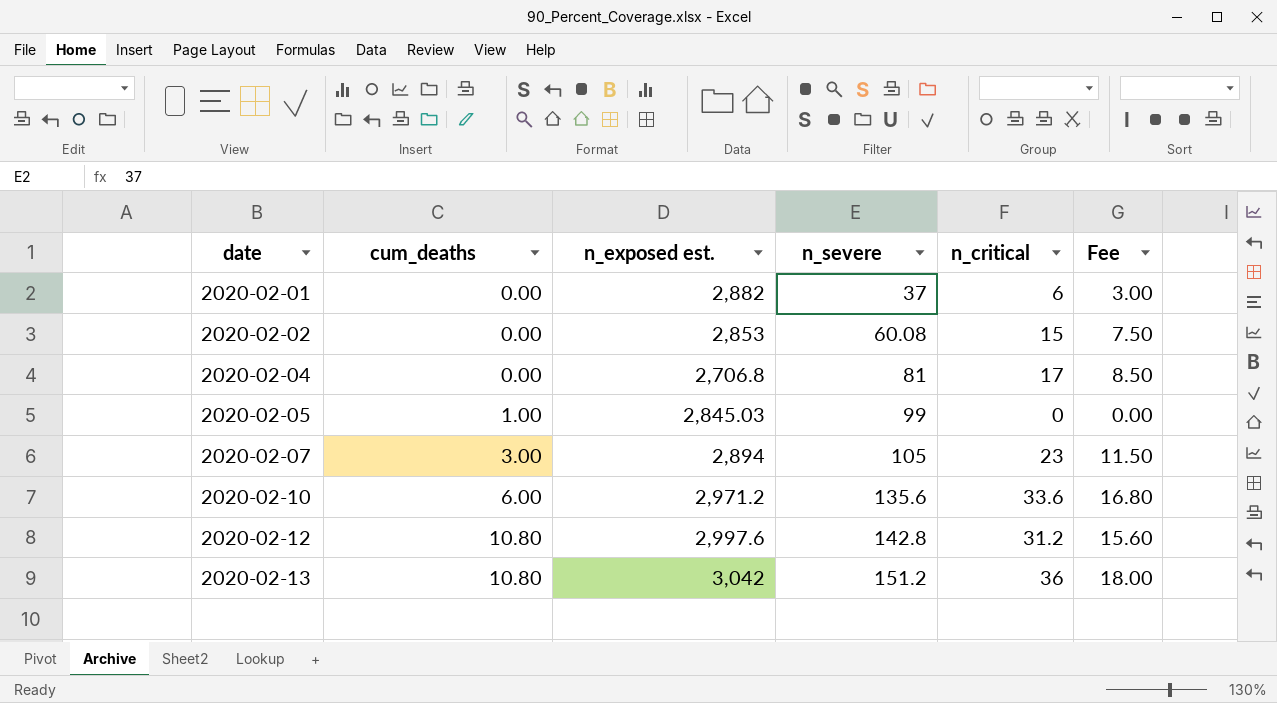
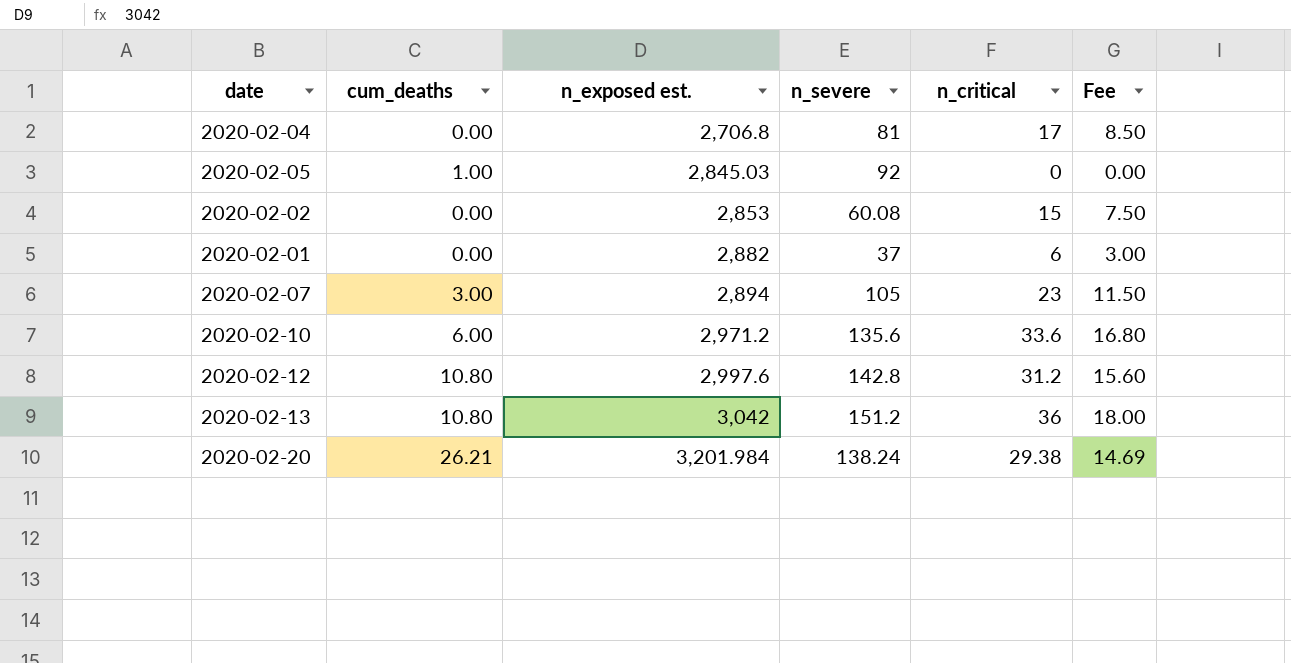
row order: date ascending -> n_exposed est. ascending
2020-02-05 | n_severe: 99 -> 92
row 2020-02-20: none -> 26.21 | 3,201.984 | 138.24 | 29.38 | 14.69

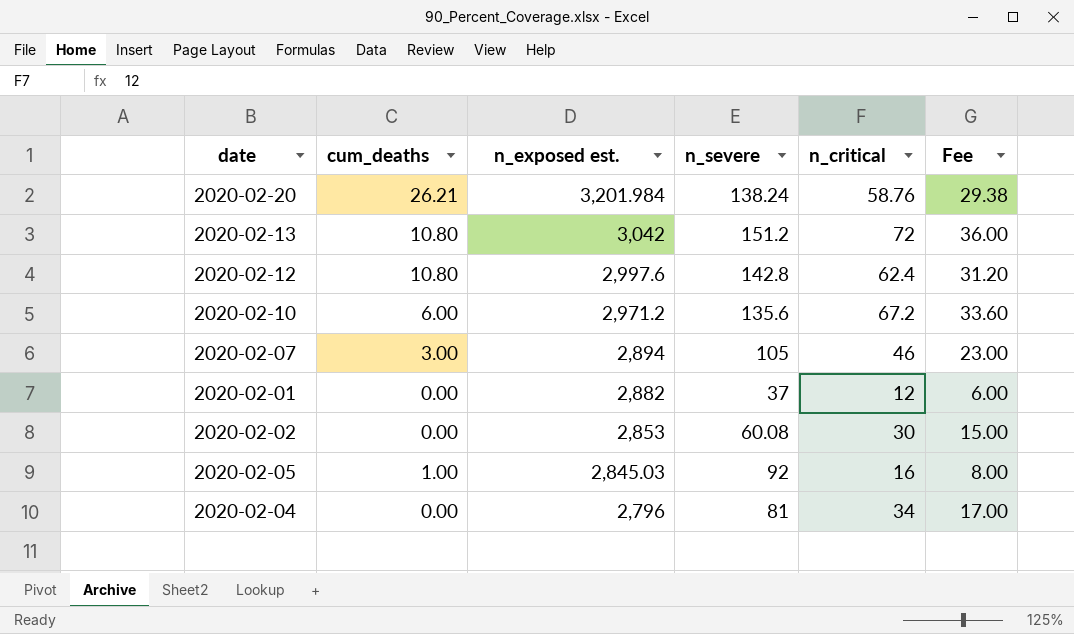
row order: n_exposed est. ascending -> n_exposed est. descending
2020-02-20 | n_critical: 29.38 -> 58.76
2020-02-20 | Fee: 14.69 -> 29.38
2020-02-13 | n_critical: 36 -> 72
2020-02-13 | Fee: 18.00 -> 36.00
2020-02-12 | n_critical: 31.2 -> 62.4
2020-02-12 | Fee: 15.60 -> 31.20
2020-02-10 | n_critical: 33.6 -> 67.2
2020-02-10 | Fee: 16.80 -> 33.60
2020-02-07 | n_critical: 23 -> 46
2020-02-07 | Fee: 11.50 -> 23.00
2020-02-01 | n_critical: 6 -> 12
2020-02-01 | Fee: 3.00 -> 6.00
2020-02-02 | n_critical: 15 -> 30
2020-02-02 | Fee: 7.50 -> 15.00
2020-02-05 | n_critical: 0 -> 16
2020-02-05 | Fee: 0.00 -> 8.00
2020-02-04 | n_exposed est.: 2,706.8 -> 2,796
2020-02-04 | n_critical: 17 -> 34
2020-02-04 | Fee: 8.50 -> 17.00

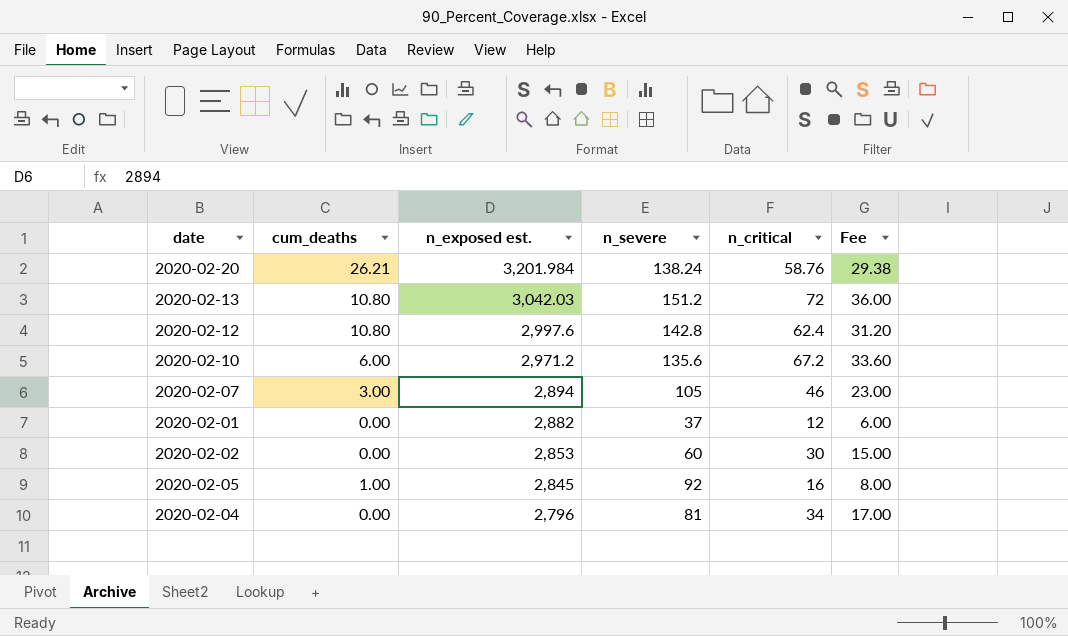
2020-02-13 | n_exposed est.: 3,042 -> 3,042.03
2020-02-02 | n_severe: 60.08 -> 60
2020-02-05 | n_exposed est.: 2,845.03 -> 2,845

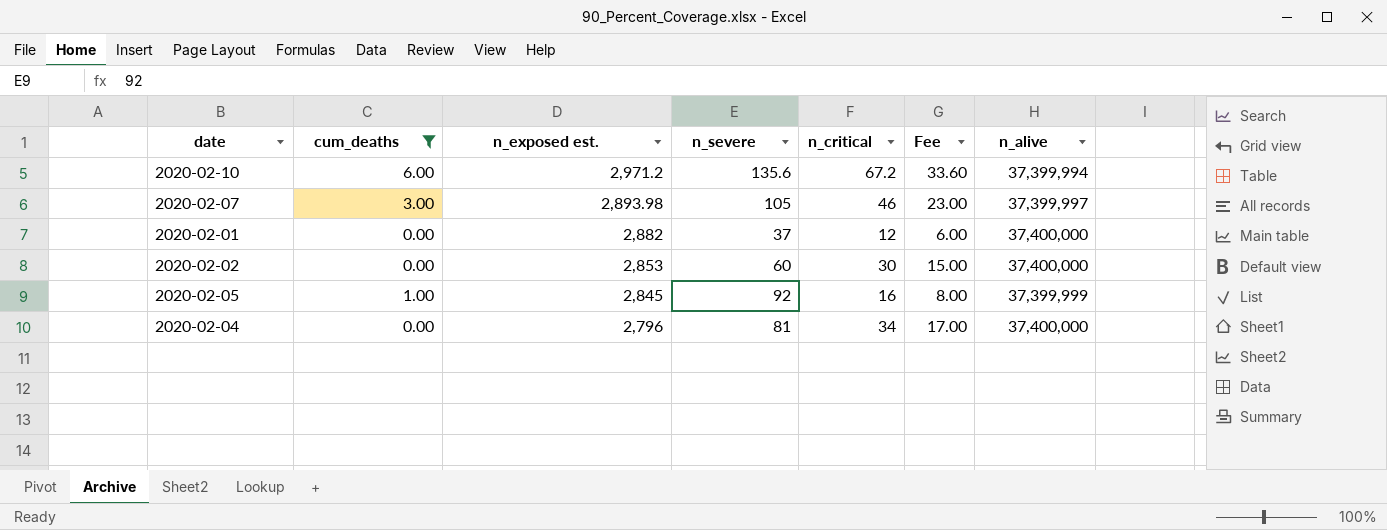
filter: none -> cum_deaths <= 6.00
column n_alive | position: none -> 7
2020-02-07 | n_exposed est.: 2,894 -> 2,893.98

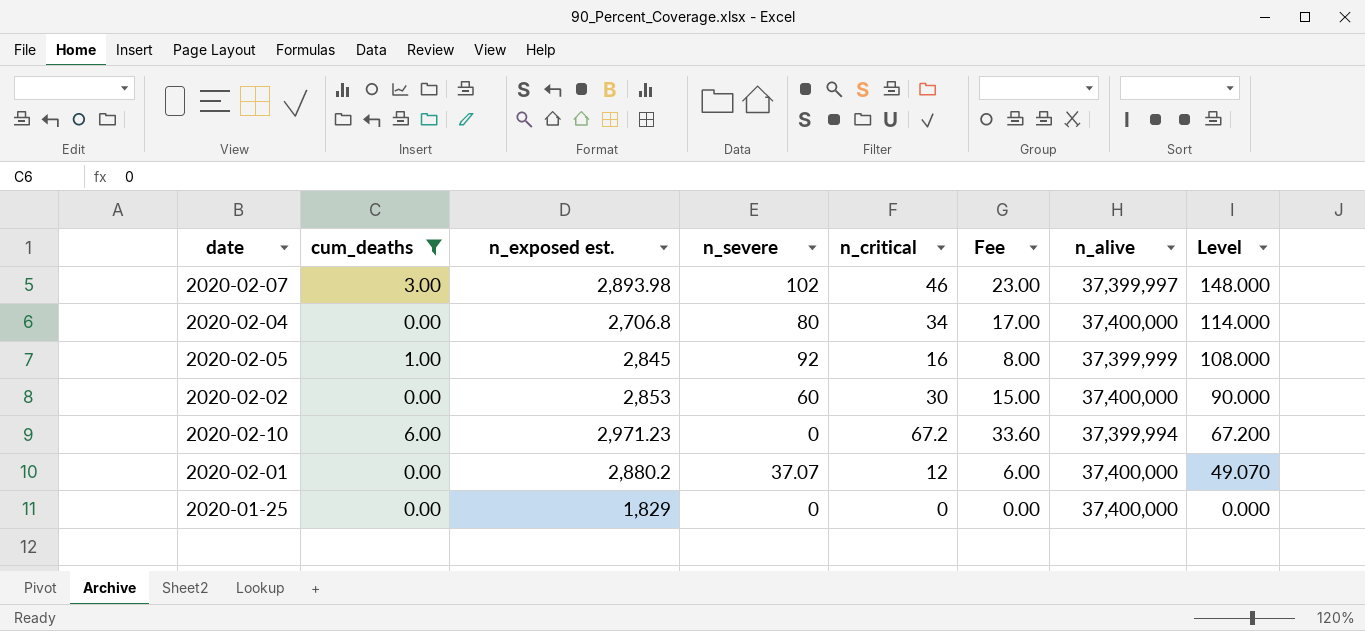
row order: n_exposed est. descending -> Level descending
column Level | formula: none -> [n_severe] + [n_critical]
2020-02-07 | n_severe: 105 -> 102
2020-02-04 | n_exposed est.: 2,796 -> 2,706.8
2020-02-04 | n_severe: 81 -> 80
2020-02-10 | n_exposed est.: 2,971.2 -> 2,971.23
2020-02-10 | n_severe: 135.6 -> 0
2020-02-01 | n_exposed est.: 2,882 -> 2,880.2
2020-02-01 | n_severe: 37 -> 37.07
row 2020-01-25: none -> 0.00 | 1,829 | 0 | 0 | 0.00 | 37,400,000 | 0.000

